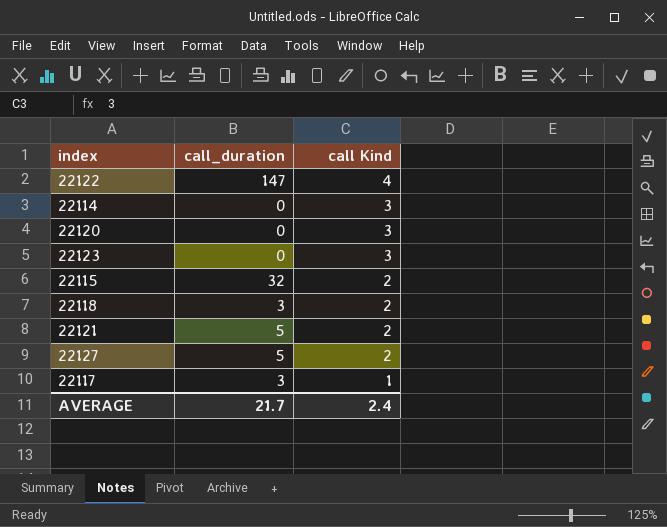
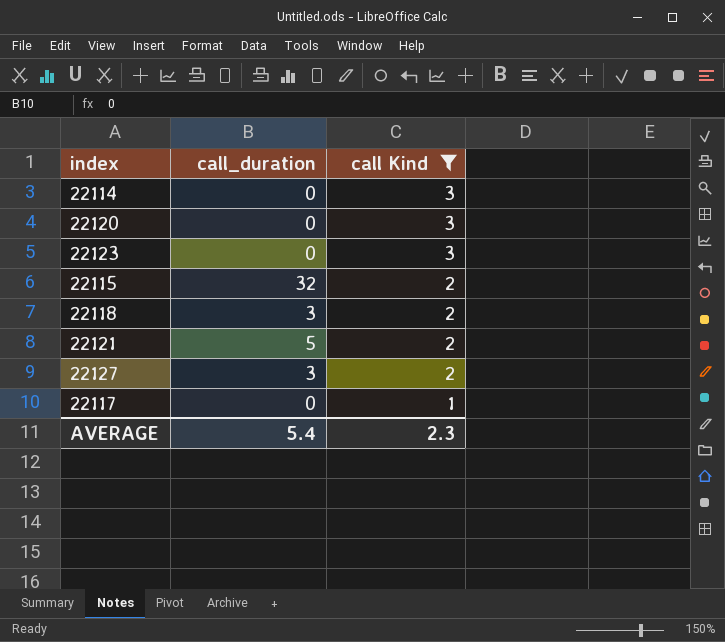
filter: none -> call Kind != 4
22127 | call_duration: 5 -> 3
22117 | call_duration: 3 -> 0
AVERAGE | call_duration: 21.7 -> 5.4
AVERAGE | call Kind: 2.4 -> 2.3

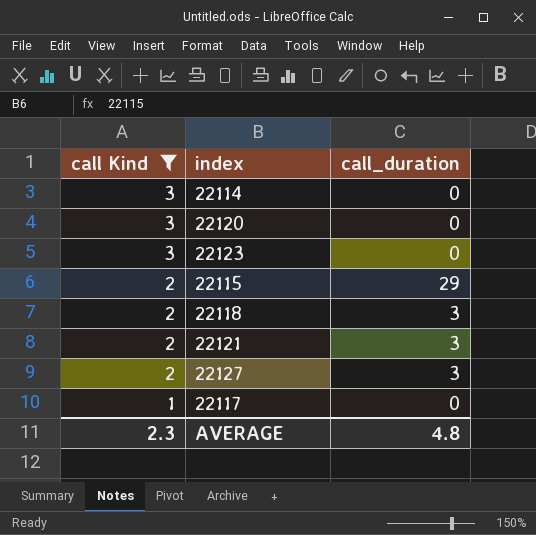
column call Kind | position: 3 -> 1
22115 | call_duration: 32 -> 29
22121 | call_duration: 5 -> 3
AVERAGE | call_duration: 5.4 -> 4.8

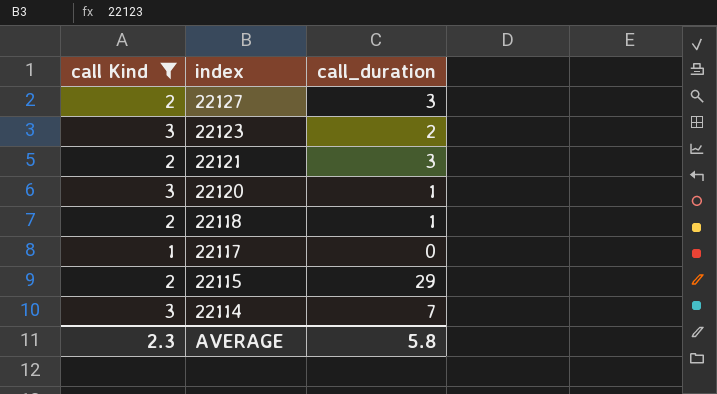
row order: call Kind descending -> index descending
22123 | call_duration: 0 -> 2
22120 | call_duration: 0 -> 1
22118 | call_duration: 3 -> 1
22114 | call_duration: 0 -> 7
AVERAGE | call_duration: 4.8 -> 5.8

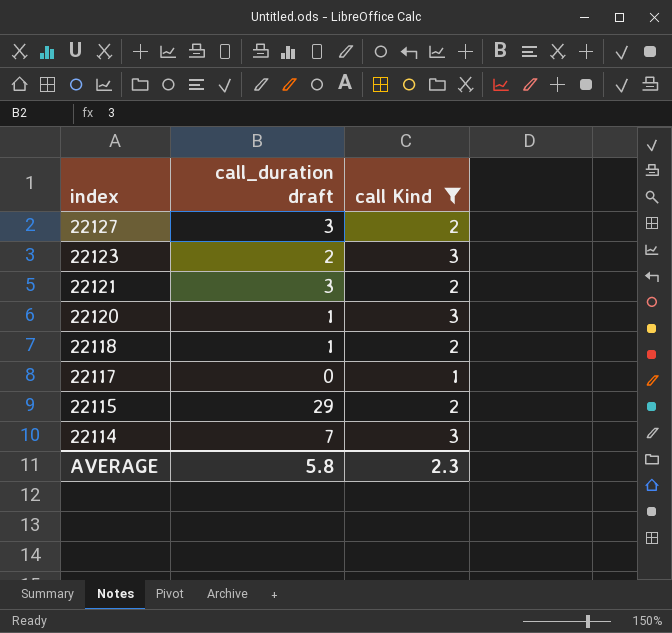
column name: call_duration -> call_duration draft
column call Kind | position: 1 -> 3

